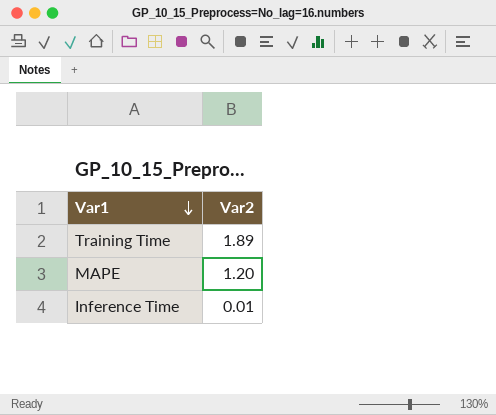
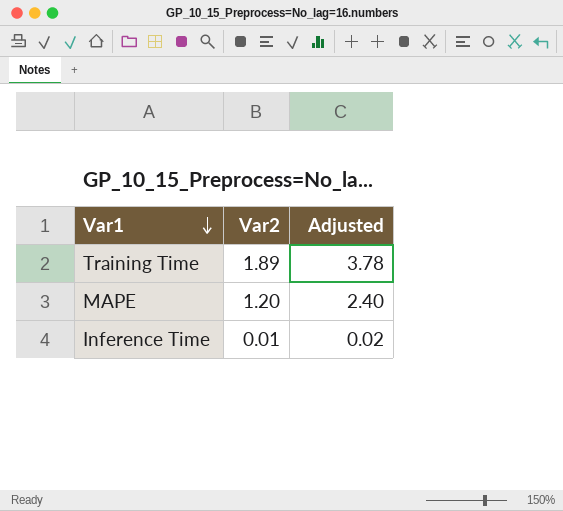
column Adjusted | formula: none -> [Var2] * 2

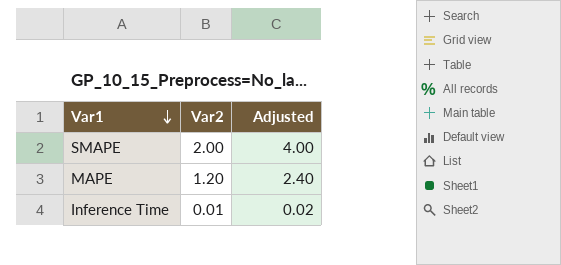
row Training Time: 1.89 | 3.78 -> none
row SMAPE: none -> 2.00 | 4.00

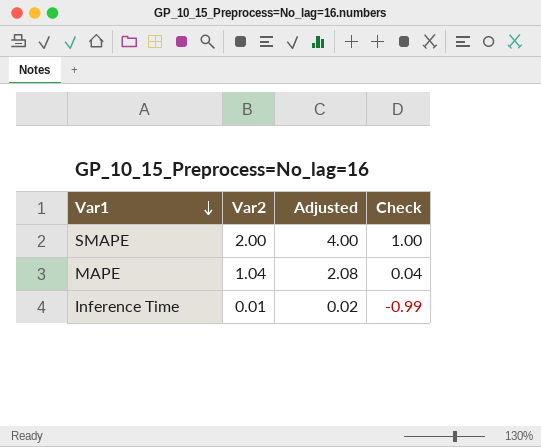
column Check | formula: none -> [Var2] - 1
MAPE | Var2: 1.20 -> 1.04
MAPE | Adjusted: 2.40 -> 2.08

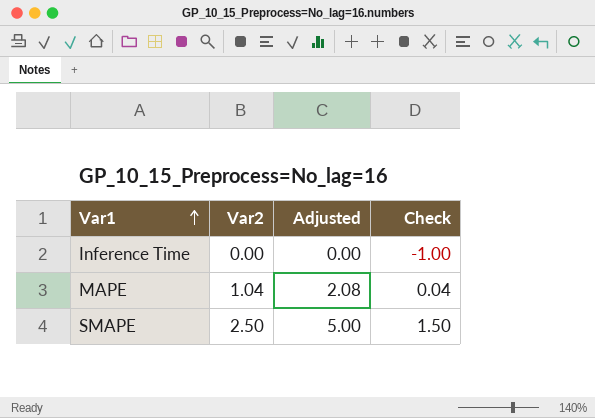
row order: Var1 descending -> Var1 ascending
Inference Time | Var2: 0.01 -> 0.00
Inference Time | Adjusted: 0.02 -> 0.00
Inference Time | Check: -0.99 -> -1.00
SMAPE | Var2: 2.00 -> 2.50
SMAPE | Adjusted: 4.00 -> 5.00
SMAPE | Check: 1.00 -> 1.50

